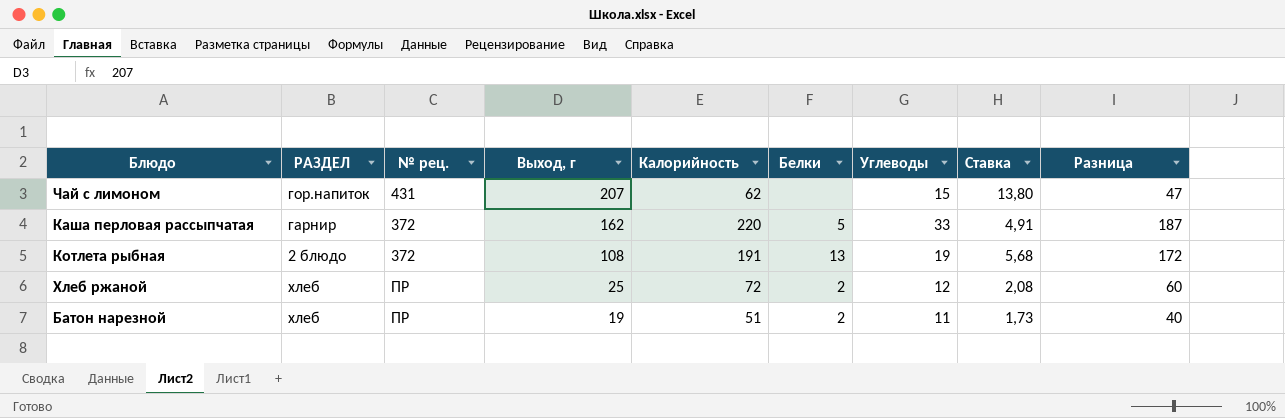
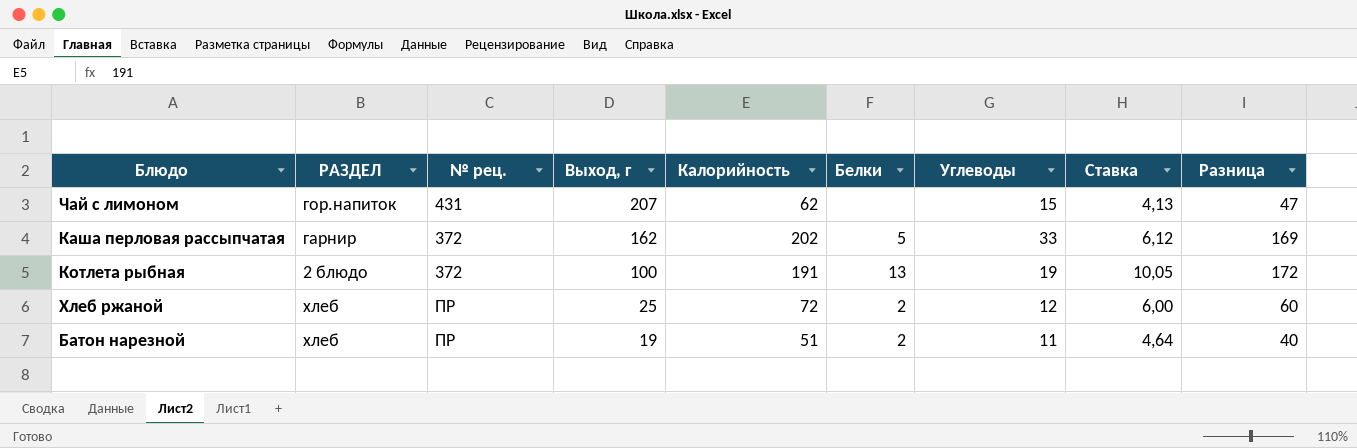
column Ставка | formula: [Выход, г] / [Углеводы] -> [Калорийность] / [Углеводы]
Каша перловая рассыпчатая | Калорийность: 220 -> 202
Каша перловая рассыпчатая | Разница: 187 -> 169
Котлета рыбная | Выход, г: 108 -> 100

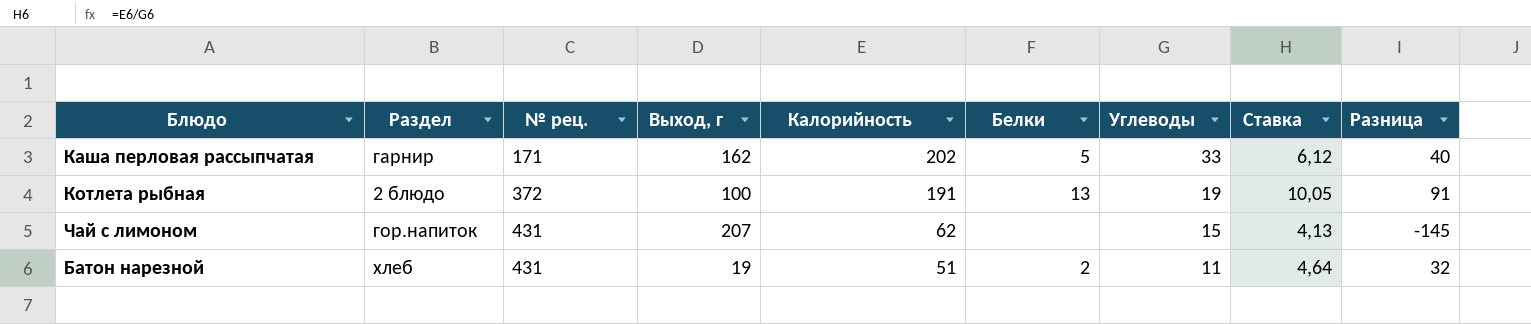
row order: Выход, г descending -> № рец. ascending
column name: РАЗДЕЛ -> Раздел
column Разница | formula: [Калорийность] - [Углеводы] -> [Калорийность] - [Выход, г]
row Хлеб ржаной: хлеб | ПР | 25 | 72 | 2 | 12 | 6,00 | 60 -> none
Каша перловая рассыпчатая | № рец.: 372 -> 171
Батон нарезной | № рец.: ПР -> 431

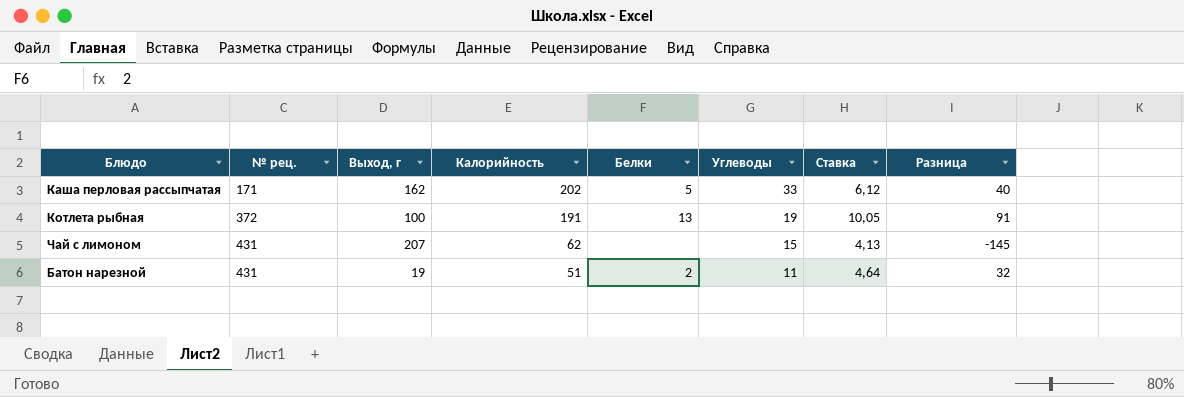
column Раздел | position: 2 -> none

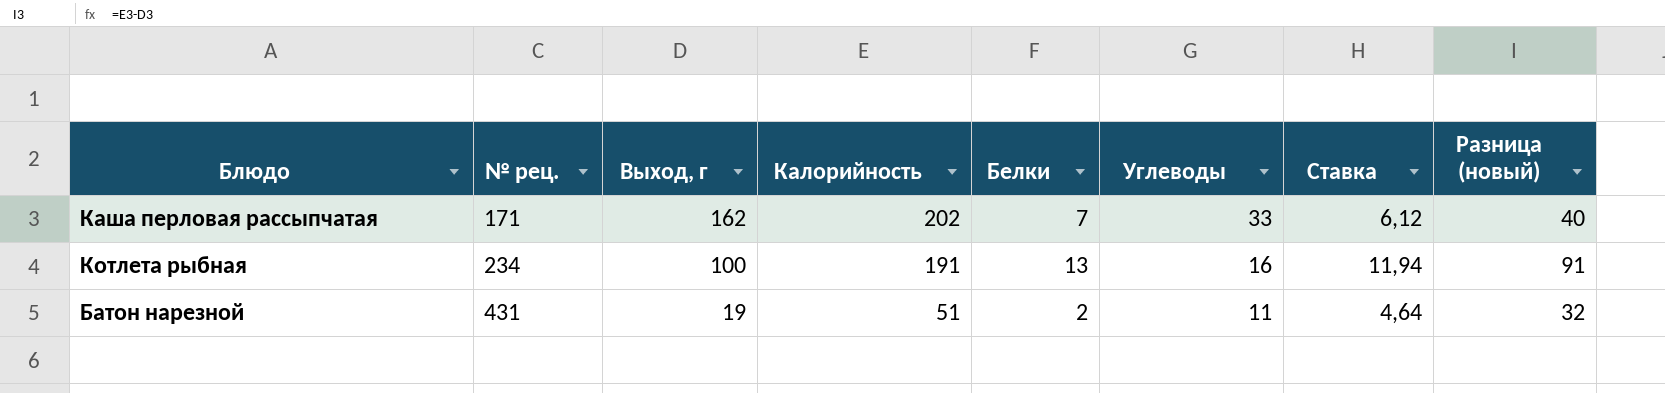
column name: Разница -> Разница (новый)
row Чай с лимоном: 431 | 207 | 62 | none | 15 | 4,13 | -145 -> none
Каша перловая рассыпчатая | Белки: 5 -> 7
Котлета рыбная | № рец.: 372 -> 234
Котлета рыбная | Углеводы: 19 -> 16
Котлета рыбная | Ставка: 10,05 -> 11,94

